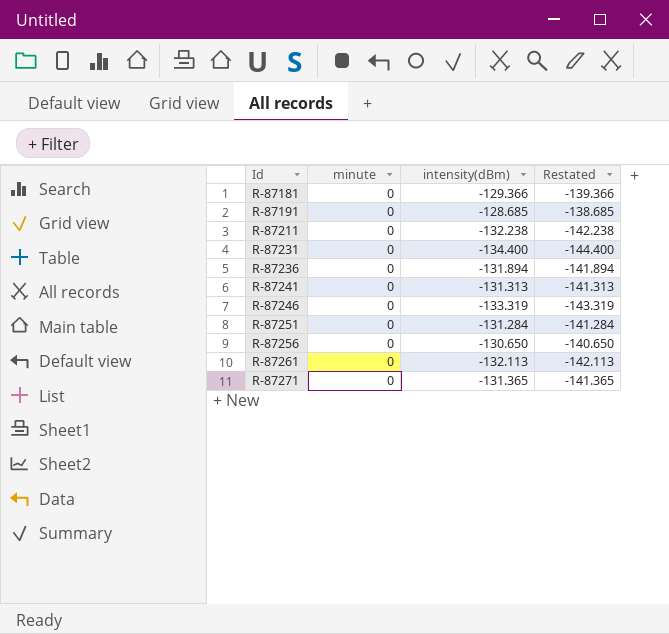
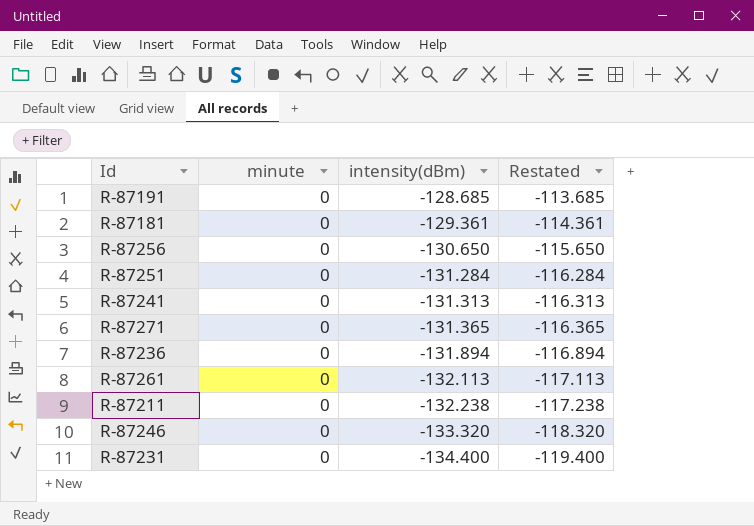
row order: Id ascending -> intensity(dBm) descending
column Restated | formula: [intensity(dBm)] - 10 -> [intensity(dBm)] + 15
R-87181 | intensity(dBm): -129.366 -> -129.361
R-87246 | intensity(dBm): -133.319 -> -133.320

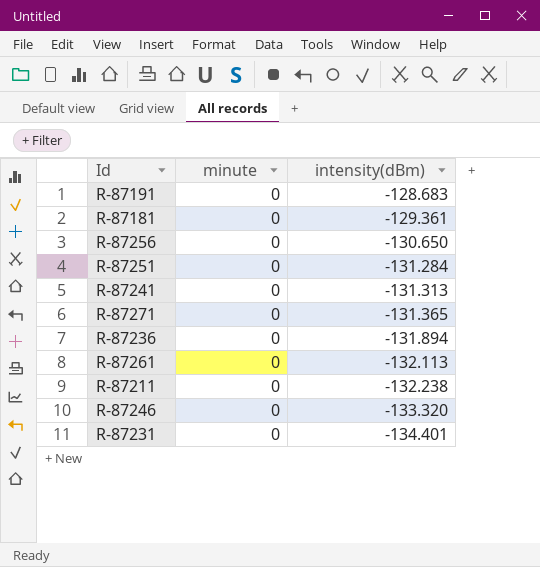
column Restated | formula: [intensity(dBm)] + 15 -> none
R-87191 | intensity(dBm): -128.685 -> -128.683
R-87231 | intensity(dBm): -134.400 -> -134.401

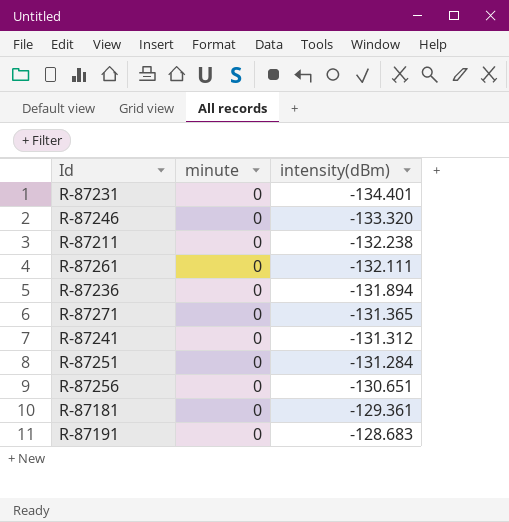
row order: intensity(dBm) descending -> intensity(dBm) ascending
R-87261 | intensity(dBm): -132.113 -> -132.111
R-87241 | intensity(dBm): -131.313 -> -131.312
R-87256 | intensity(dBm): -130.650 -> -130.651

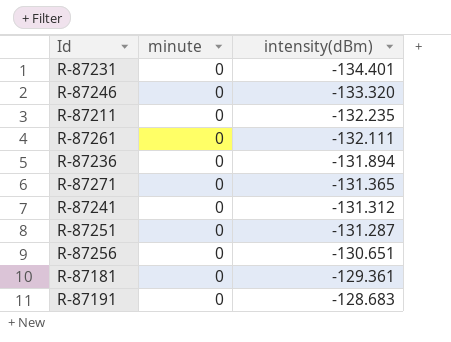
R-87211 | intensity(dBm): -132.238 -> -132.235
R-87251 | intensity(dBm): -131.284 -> -131.287

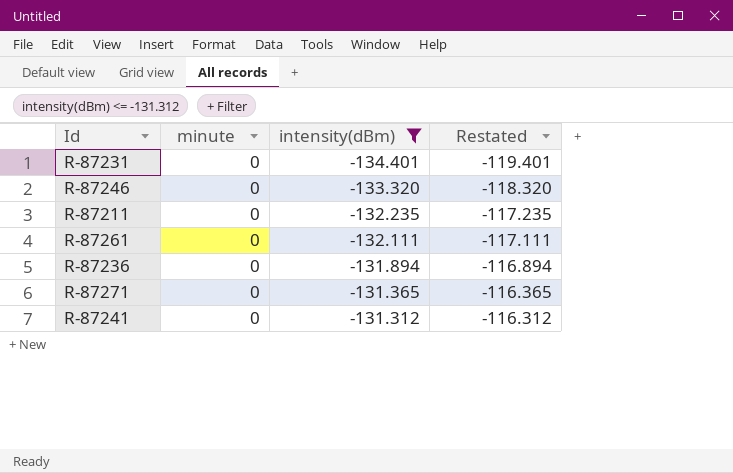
filter: none -> intensity(dBm) <= -131.312
column Restated | formula: none -> [intensity(dBm)] + 15

